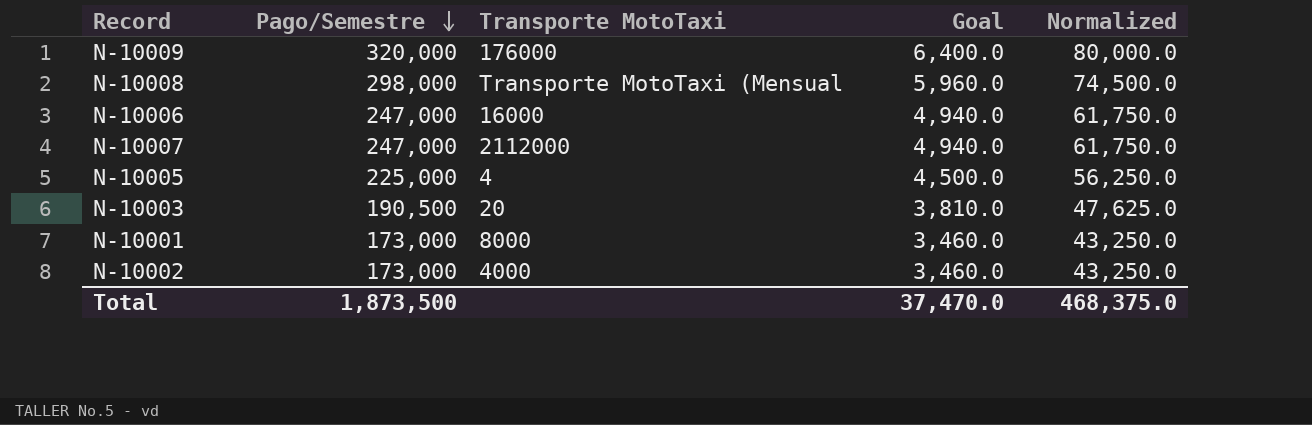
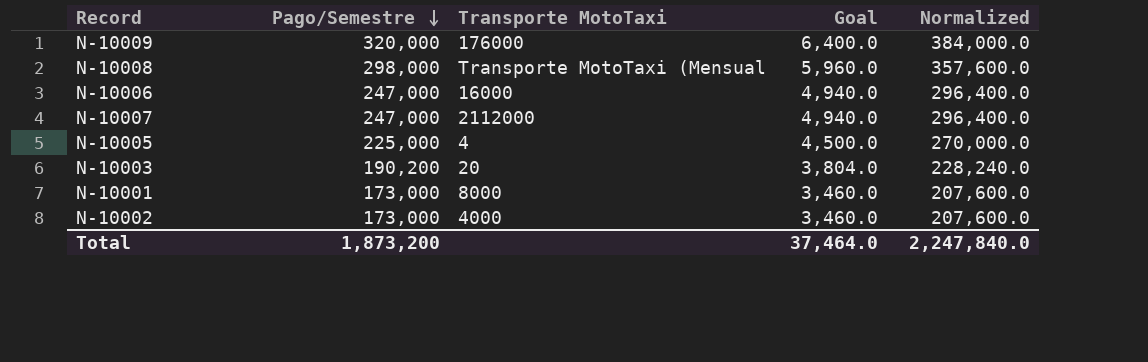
column Normalized | formula: [Pago/Semestre] * 0.25 -> [Pago/Semestre] * 1.2
N-10003 | Pago/Semestre: 190,500 -> 190,200
N-10003 | Goal: 3,810.0 -> 3,804.0
Total | Pago/Semestre: 1,873,500 -> 1,873,200
Total | Goal: 37,470.0 -> 37,464.0
Total | Normalized: 468,375.0 -> 2,247,840.0

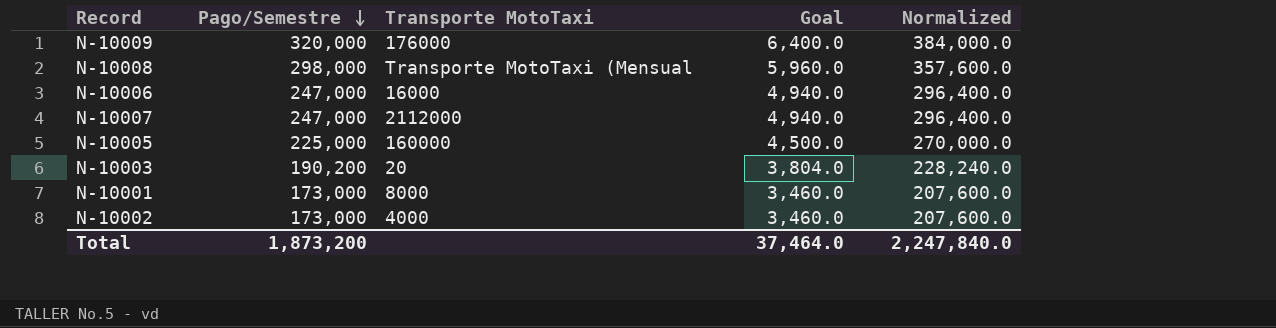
N-10005 | Transporte MotoTaxi: 4 -> 160000

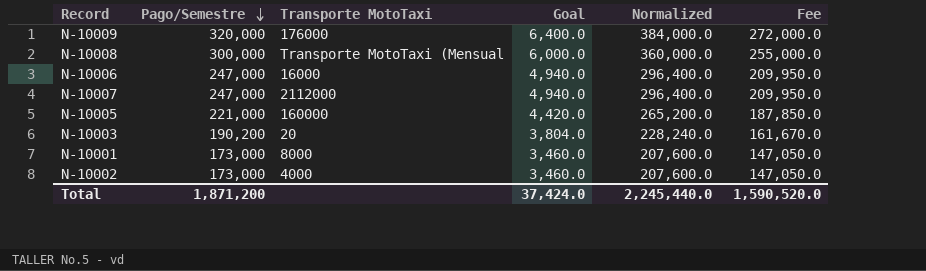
column Fee | formula: none -> [Pago/Semestre] * 0.85
N-10008 | Pago/Semestre: 298,000 -> 300,000
N-10008 | Goal: 5,960.0 -> 6,000.0
N-10008 | Normalized: 357,600.0 -> 360,000.0
N-10005 | Pago/Semestre: 225,000 -> 221,000
N-10005 | Goal: 4,500.0 -> 4,420.0
N-10005 | Normalized: 270,000.0 -> 265,200.0
Total | Pago/Semestre: 1,873,200 -> 1,871,200
Total | Goal: 37,464.0 -> 37,424.0
Total | Normalized: 2,247,840.0 -> 2,245,440.0

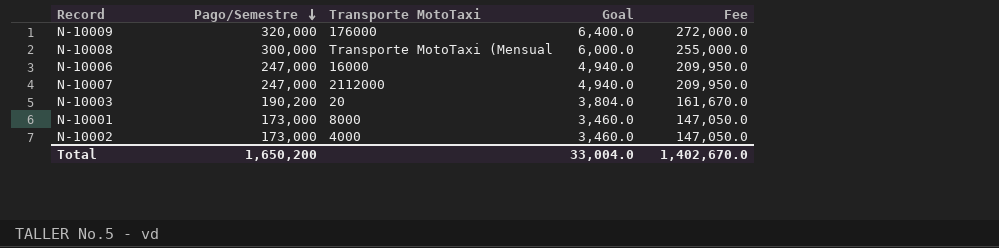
column Normalized | formula: [Pago/Semestre] * 1.2 -> none
row N-10005: 221,000 | 160000 | 4,420.0 | 265,200.0 | 187,850.0 -> none
Total | Pago/Semestre: 1,871,200 -> 1,650,200
Total | Goal: 37,424.0 -> 33,004.0
Total | Fee: 1,590,520.0 -> 1,402,670.0

